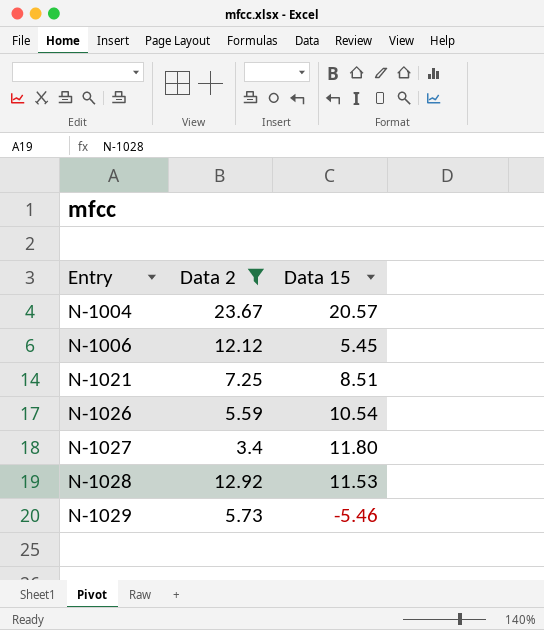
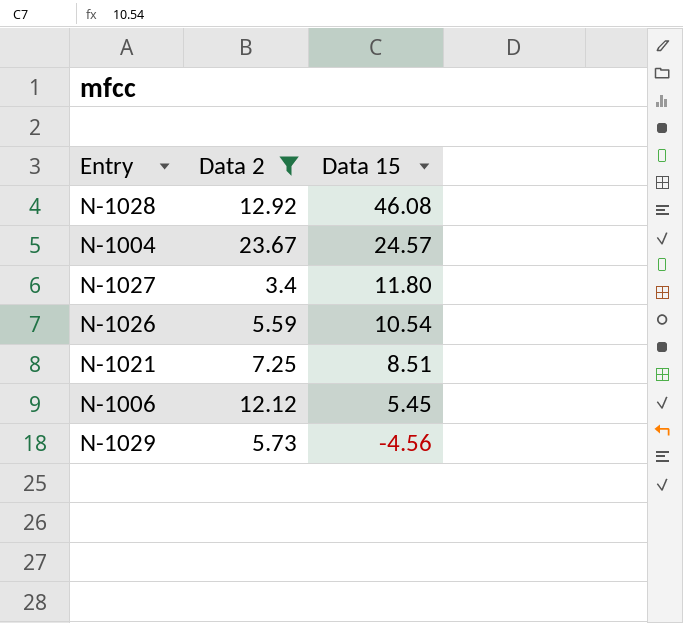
row order: Entry ascending -> Data 15 descending
N-1028 | Data 15: 11.53 -> 46.08
N-1004 | Data 15: 20.57 -> 24.57
N-1029 | Data 15: -5.46 -> -4.56

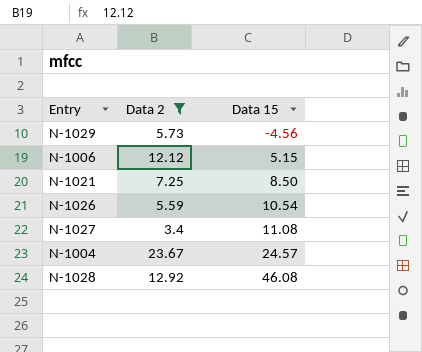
row order: Data 15 descending -> Data 15 ascending
N-1006 | Data 15: 5.45 -> 5.15
N-1021 | Data 15: 8.51 -> 8.50
N-1027 | Data 15: 11.80 -> 11.08

